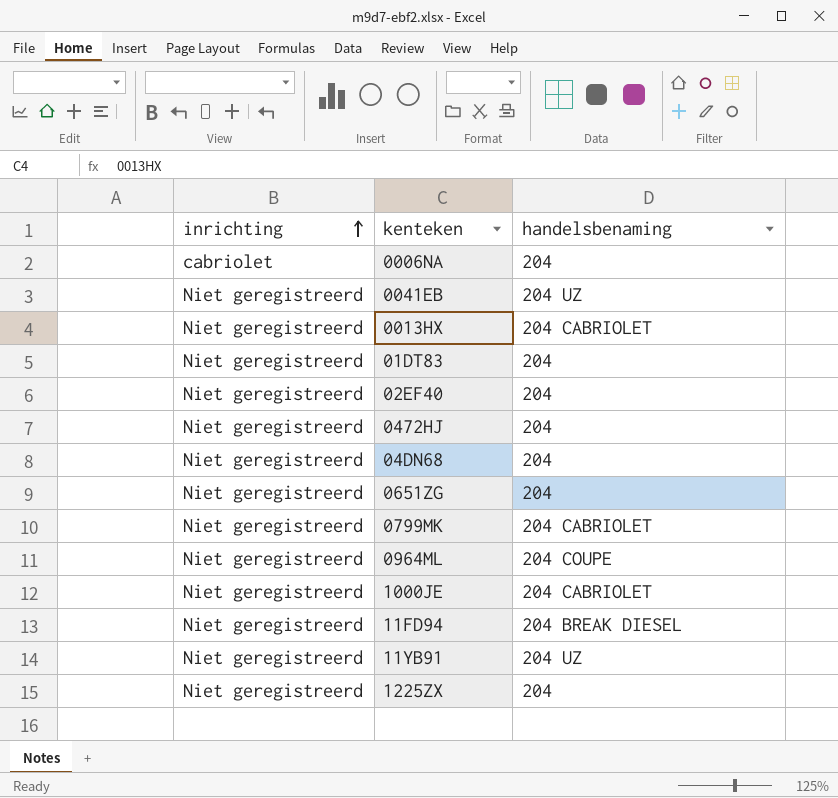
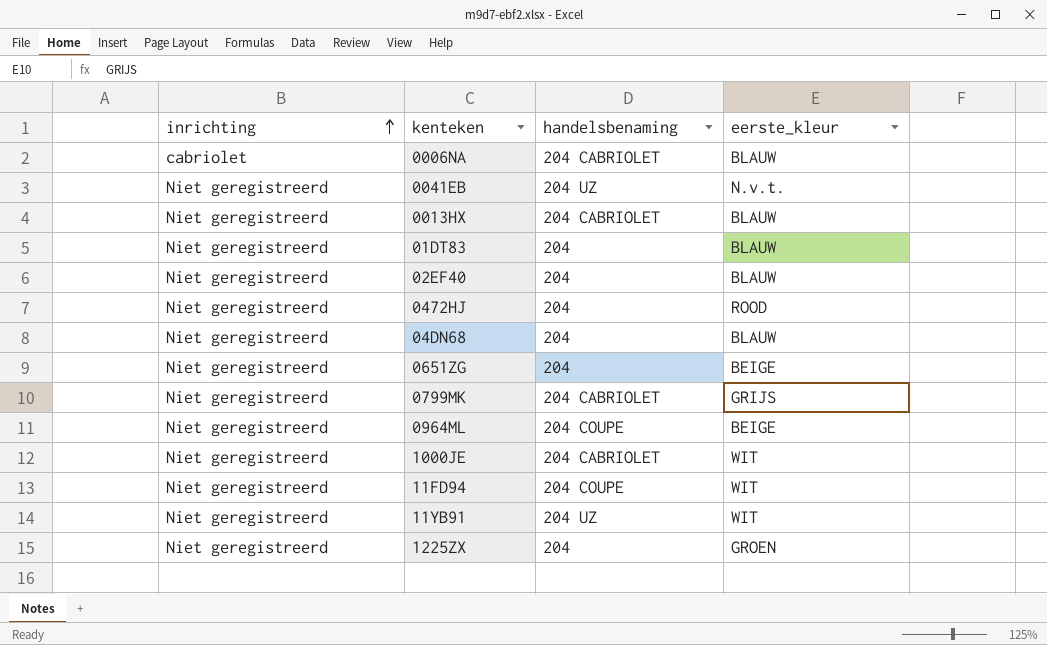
column eerste_kleur | position: none -> 4
0006NA | handelsbenaming: 204 -> 204 CABRIOLET
11FD94 | handelsbenaming: 204 BREAK DIESEL -> 204 COUPE

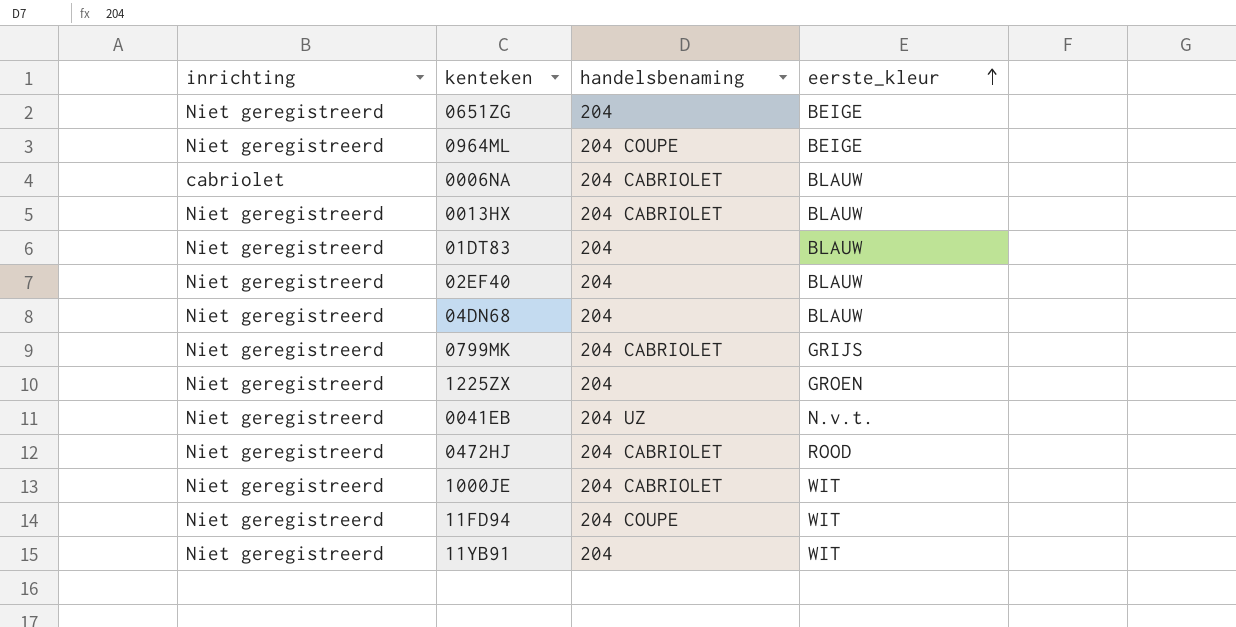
row order: inrichting ascending -> eerste_kleur ascending
0472HJ | handelsbenaming: 204 -> 204 CABRIOLET
11YB91 | handelsbenaming: 204 UZ -> 204

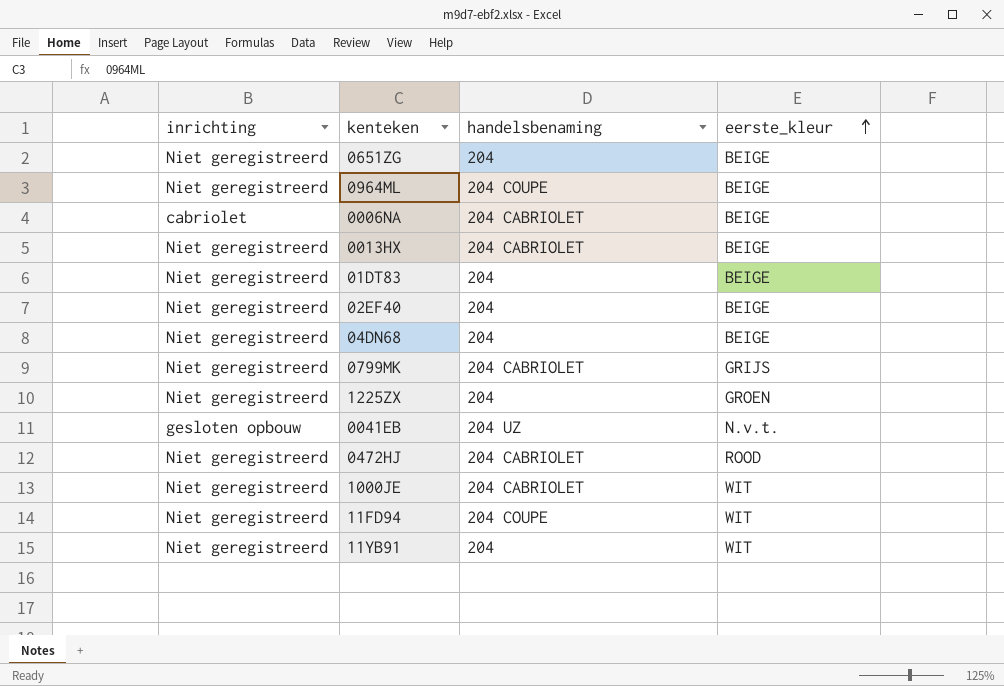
0006NA | eerste_kleur: BLAUW -> BEIGE
0013HX | eerste_kleur: BLAUW -> BEIGE
01DT83 | eerste_kleur: BLAUW -> BEIGE
02EF40 | eerste_kleur: BLAUW -> BEIGE
04DN68 | eerste_kleur: BLAUW -> BEIGE
0041EB | inrichting: Niet geregistreerd -> gesloten opbouw

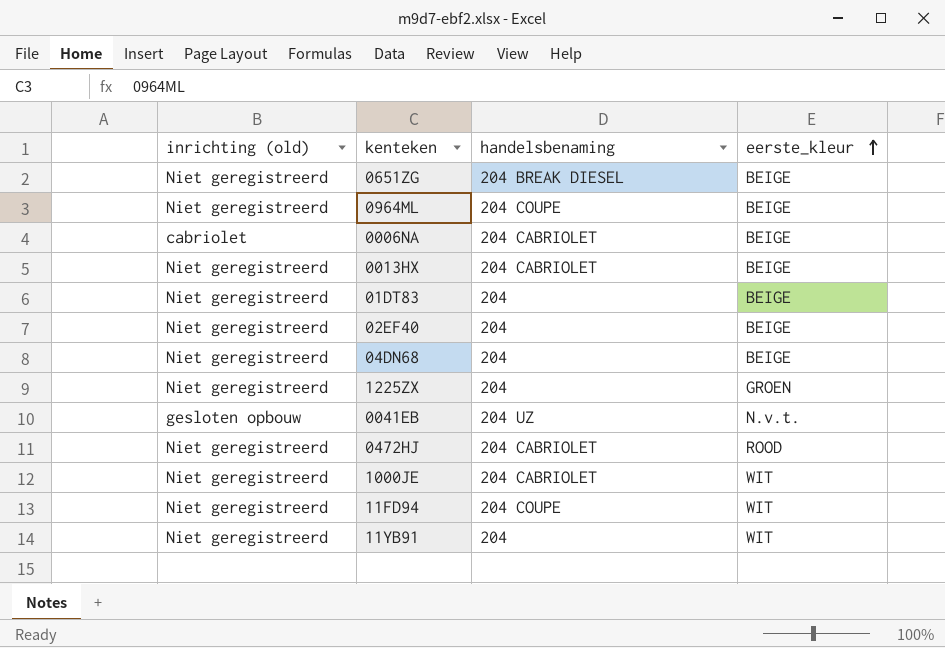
column name: inrichting -> inrichting (old)
row 0799MK: Niet geregistreerd | 204 CABRIOLET | GRIJS -> none
0651ZG | handelsbenaming: 204 -> 204 BREAK DIESEL

